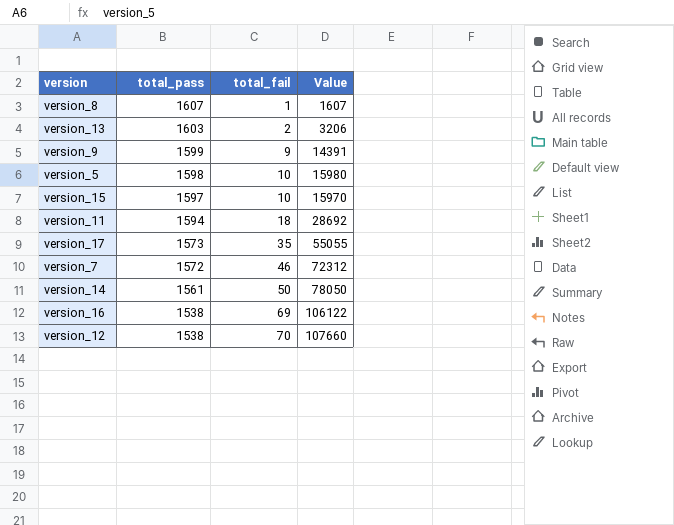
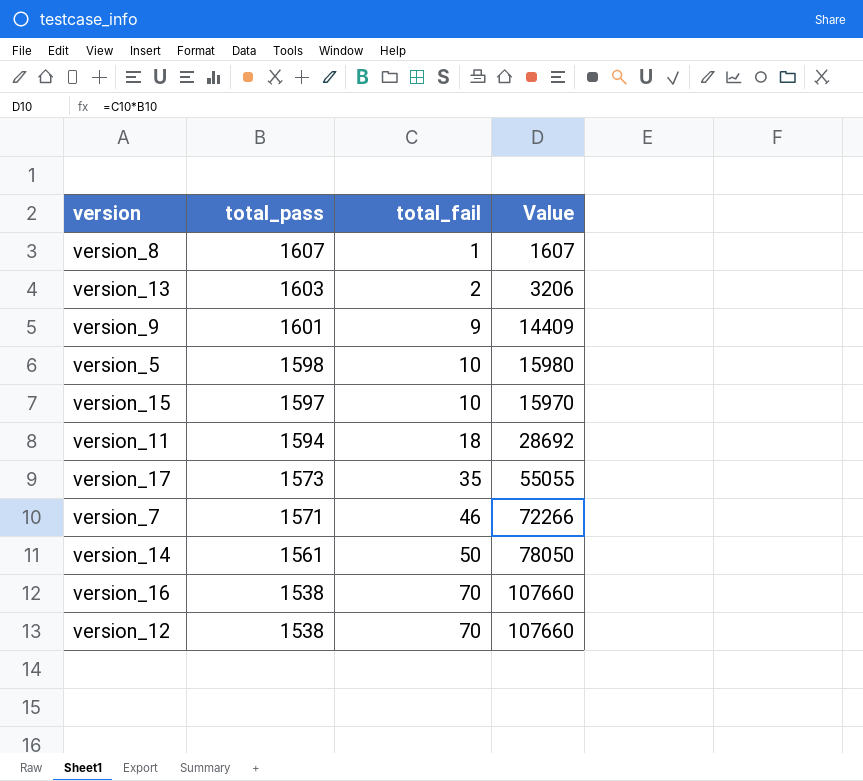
version_9 | total_pass: 1599 -> 1601
version_9 | Value: 14391 -> 14409
version_7 | total_pass: 1572 -> 1571
version_7 | Value: 72312 -> 72266
version_16 | total_fail: 69 -> 70
version_16 | Value: 106122 -> 107660

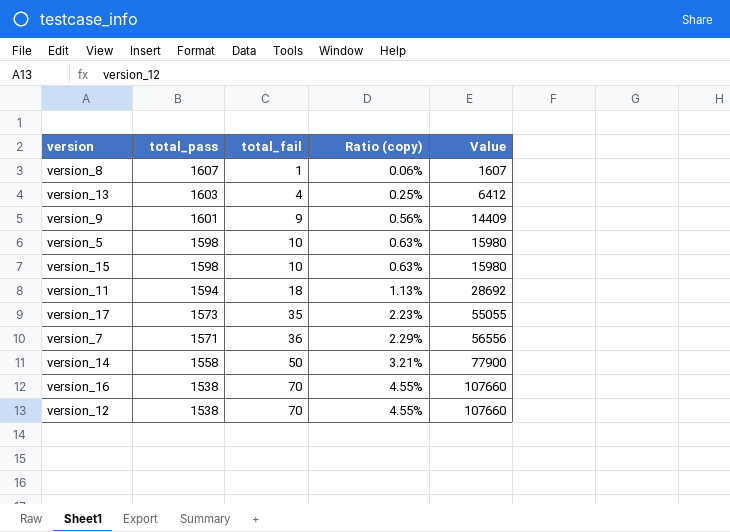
column Ratio (copy) | formula: none -> [total_fail] / [total_pass]
version_13 | total_fail: 2 -> 4
version_13 | Value: 3206 -> 6412
version_15 | total_pass: 1597 -> 1598
version_15 | Value: 15970 -> 15980
version_7 | total_fail: 46 -> 36
version_7 | Value: 72266 -> 56556
version_14 | total_pass: 1561 -> 1558
version_14 | Value: 78050 -> 77900

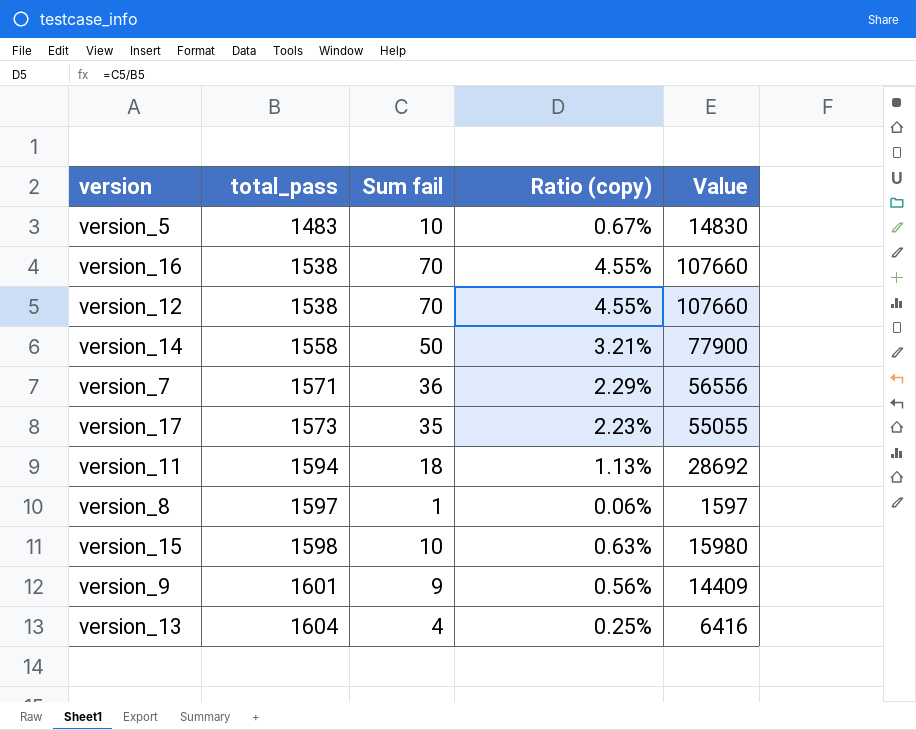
row order: total_pass descending -> total_pass ascending
column name: total_fail -> Sum fail
version_5 | total_pass: 1598 -> 1483
version_5 | Ratio (copy): 0.63% -> 0.67%
version_5 | Value: 15980 -> 14830
version_8 | total_pass: 1607 -> 1597
version_8 | Value: 1607 -> 1597
version_13 | total_pass: 1603 -> 1604
version_13 | Value: 6412 -> 6416

